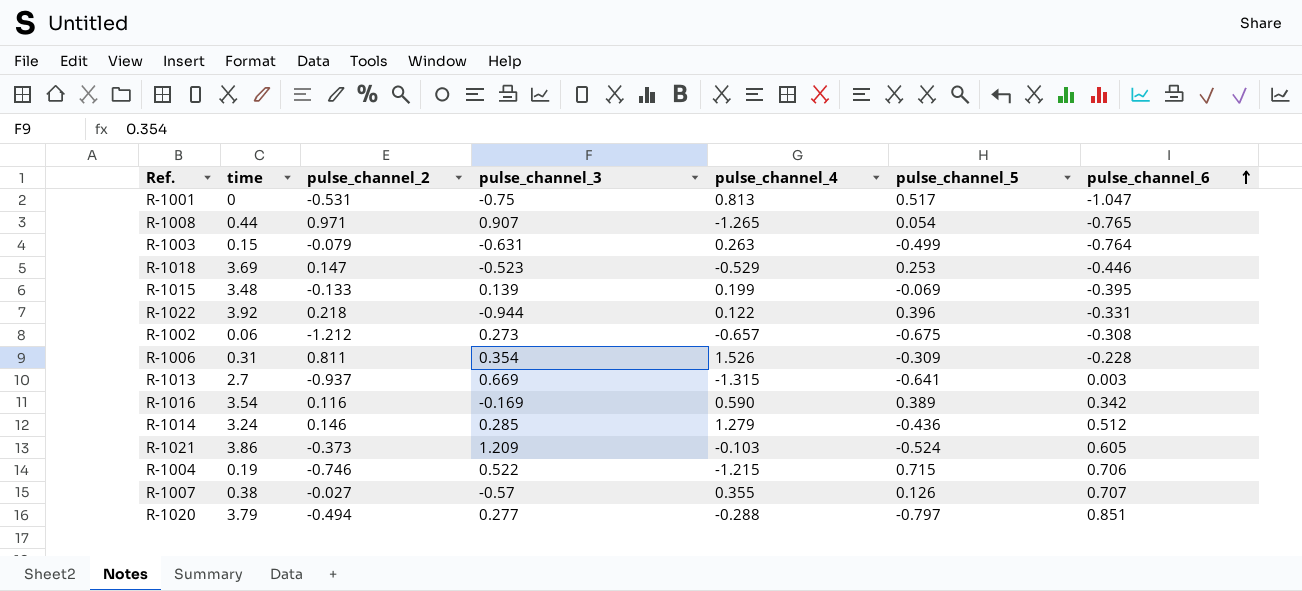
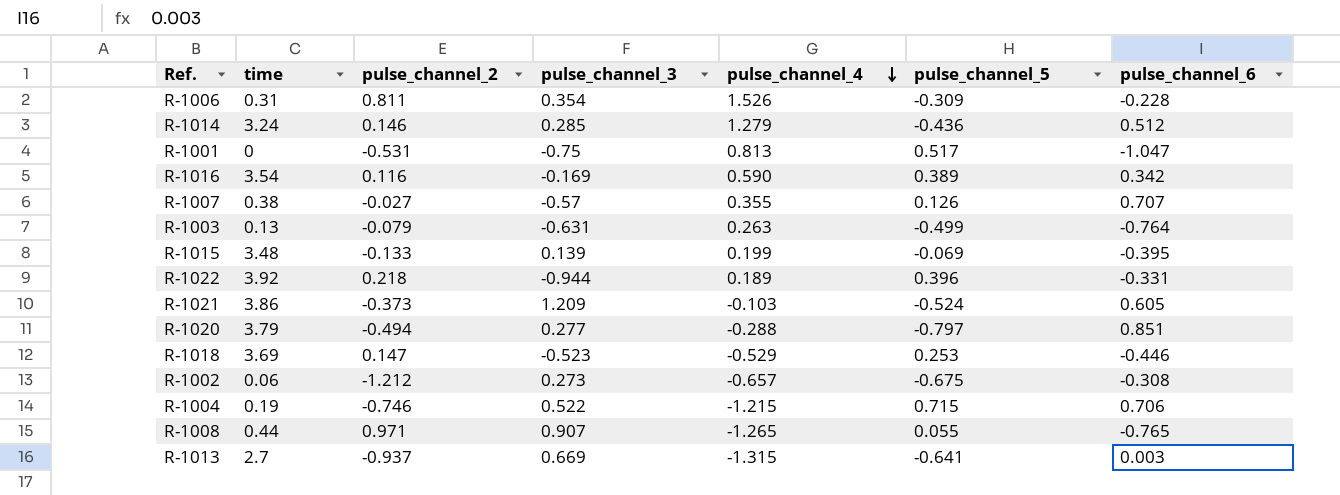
row order: pulse_channel_6 ascending -> pulse_channel_4 descending
R-1003 | time: 0.15 -> 0.13
R-1022 | pulse_channel_4: 0.122 -> 0.189
R-1008 | pulse_channel_5: 0.054 -> 0.055

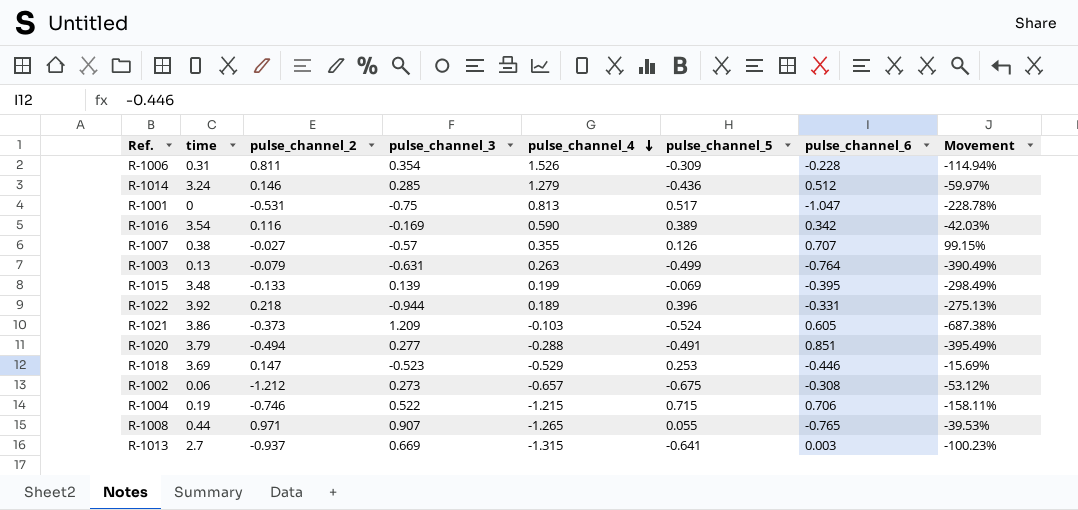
column Movement | formula: none -> ([pulse_channel_6] - [pulse_channel_4]) / [pulse_channel_4]
R-1020 | pulse_channel_5: -0.797 -> -0.491

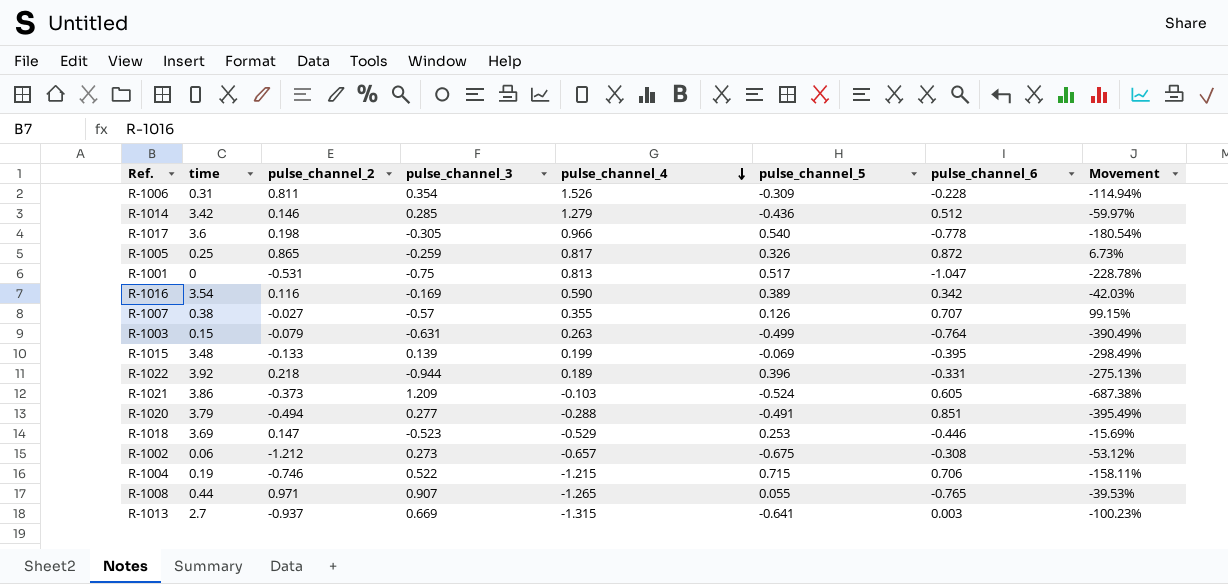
R-1014 | time: 3.24 -> 3.42
row R-1017: none -> 3.6 | 0.198 | -0.305 | 0.966 | 0.540 | -0.778 | -180.54%
row R-1005: none -> 0.25 | 0.865 | -0.259 | 0.817 | 0.326 | 0.872 | 6.73%
R-1003 | time: 0.13 -> 0.15

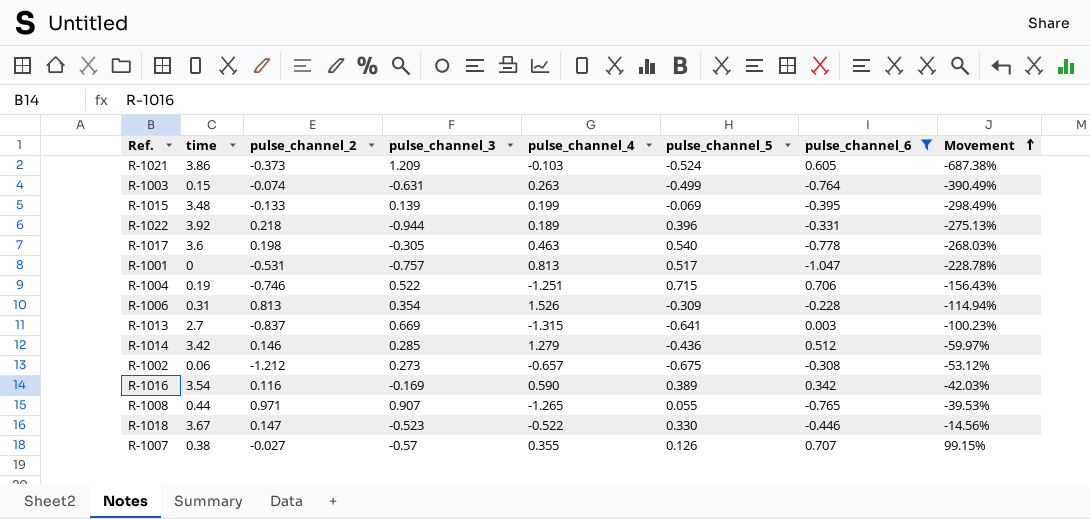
filter: none -> pulse_channel_6 <= 0.707
row order: pulse_channel_4 descending -> Movement ascending
R-1003 | pulse_channel_2: -0.079 -> -0.074
R-1017 | pulse_channel_4: 0.966 -> 0.463
R-1017 | Movement: -180.54% -> -268.03%
R-1001 | pulse_channel_3: -0.75 -> -0.757
R-1004 | pulse_channel_4: -1.215 -> -1.251
R-1004 | Movement: -158.11% -> -156.43%
R-1006 | pulse_channel_2: 0.811 -> 0.813
R-1013 | pulse_channel_2: -0.937 -> -0.837
R-1018 | time: 3.69 -> 3.67
R-1018 | pulse_channel_4: -0.529 -> -0.522
R-1018 | pulse_channel_5: 0.253 -> 0.330
R-1018 | Movement: -15.69% -> -14.56%

